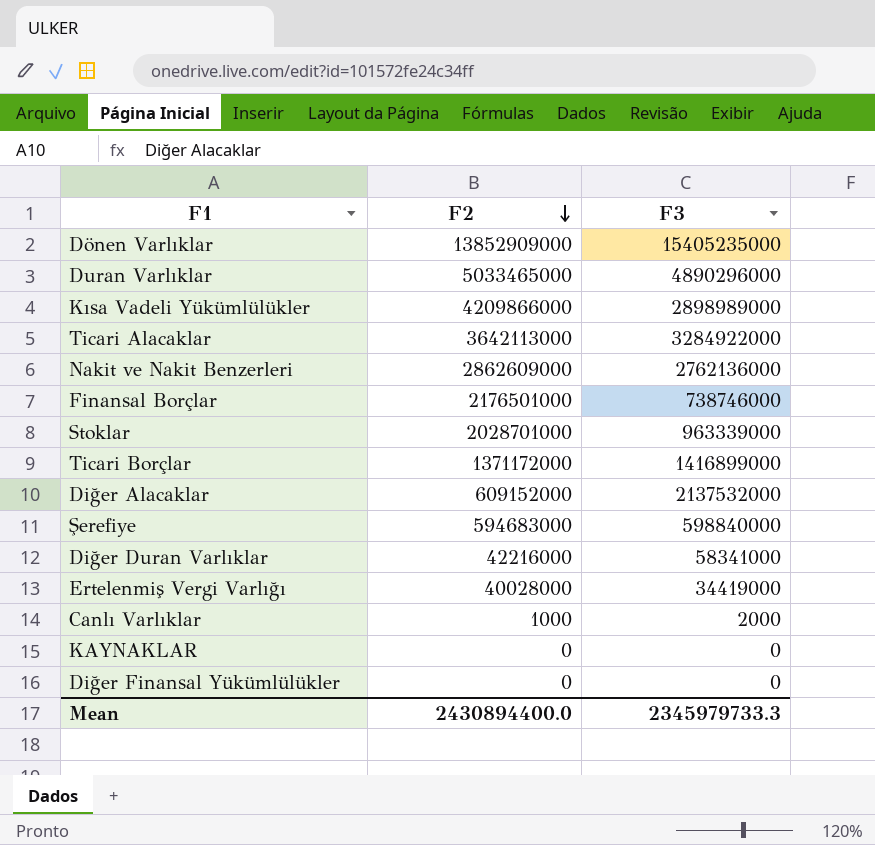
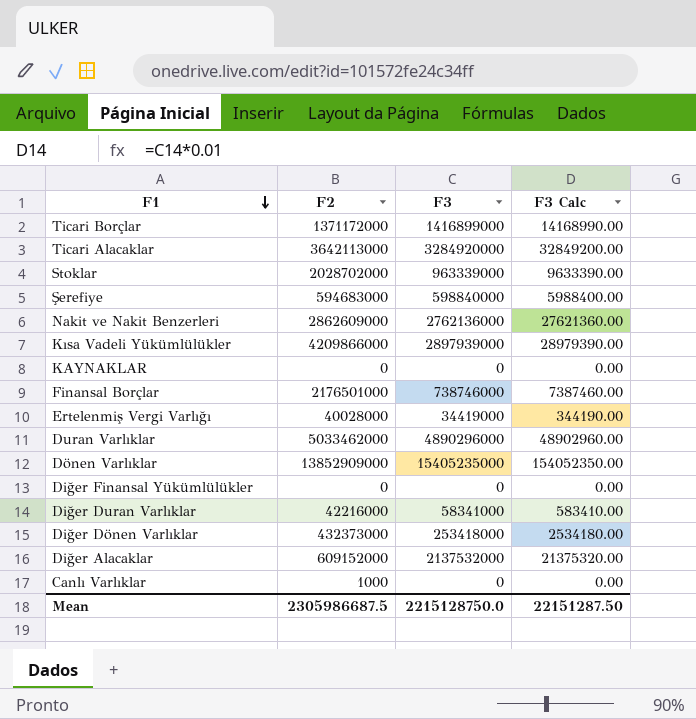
row order: F2 descending -> F1 descending
column F3 Calc | formula: none -> [F3] * 0.01
Ticari Alacaklar | F3: 3284922000 -> 3284920000
Stoklar | F2: 2028701000 -> 2028702000
Kısa Vadeli Yükümlülükler | F3: 2898989000 -> 2897939000
Duran Varlıklar | F2: 5033465000 -> 5033462000
row Diğer Dönen Varlıklar: none -> 432373000 | 253418000 | 2534180.00
Canlı Varlıklar | F3: 2000 -> 0
Mean | F2: 2430894400.0 -> 2305986687.5
Mean | F3: 2345979733.3 -> 2215128750.0

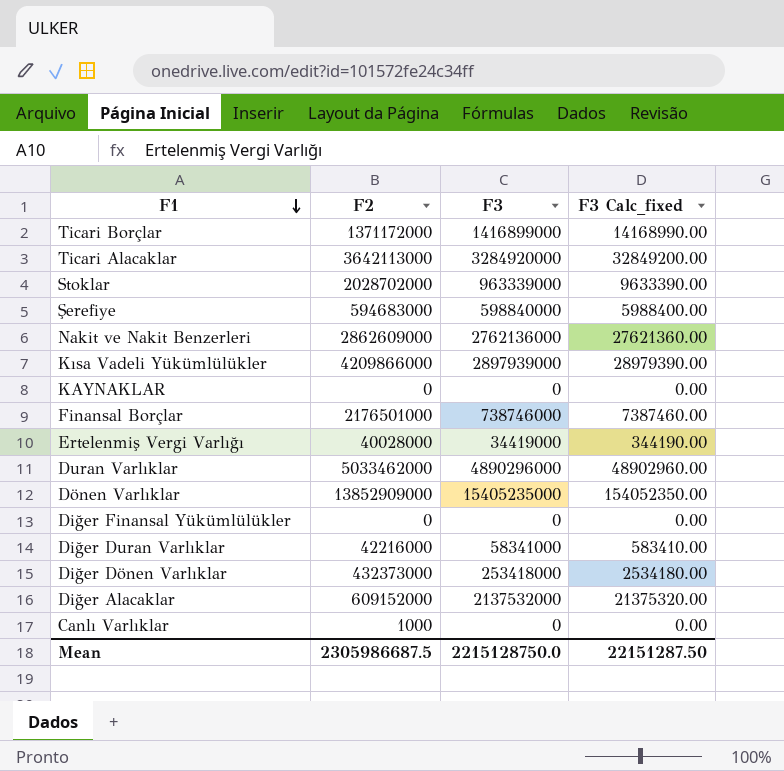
column name: F3 Calc -> F3 Calc_fixed

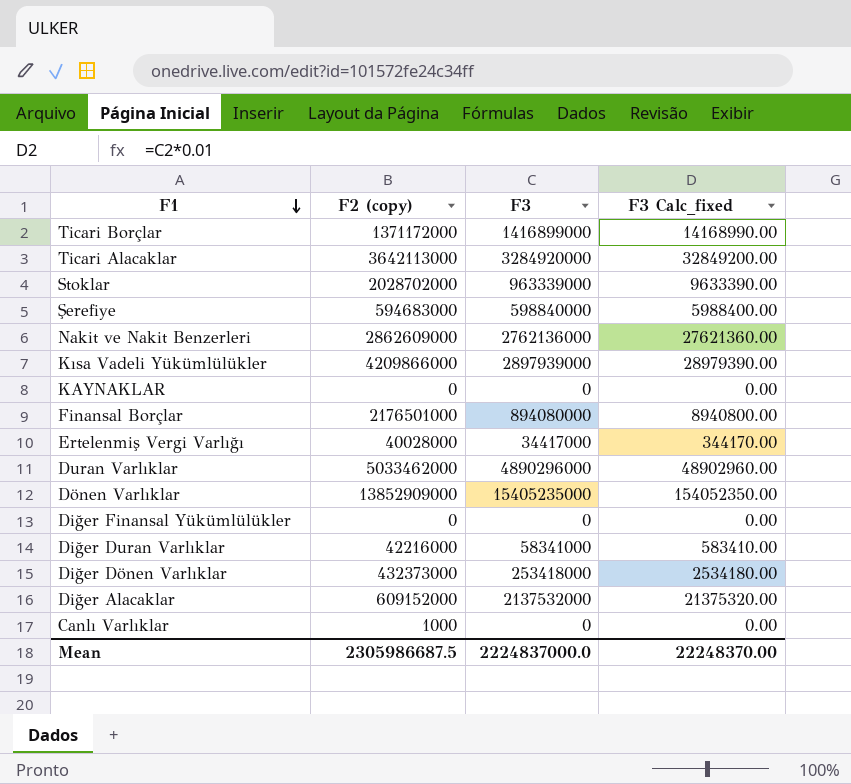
column name: F2 -> F2 (copy)
Finansal Borçlar | F3: 738746000 -> 894080000
Finansal Borçlar | F3 Calc_fixed: 7387460.00 -> 8940800.00
Ertelenmiş Vergi Varlığı | F3: 34419000 -> 34417000
Ertelenmiş Vergi Varlığı | F3 Calc_fixed: 344190.00 -> 344170.00
Mean | F3: 2215128750.0 -> 2224837000.0
Mean | F3 Calc_fixed: 22151287.50 -> 22248370.00

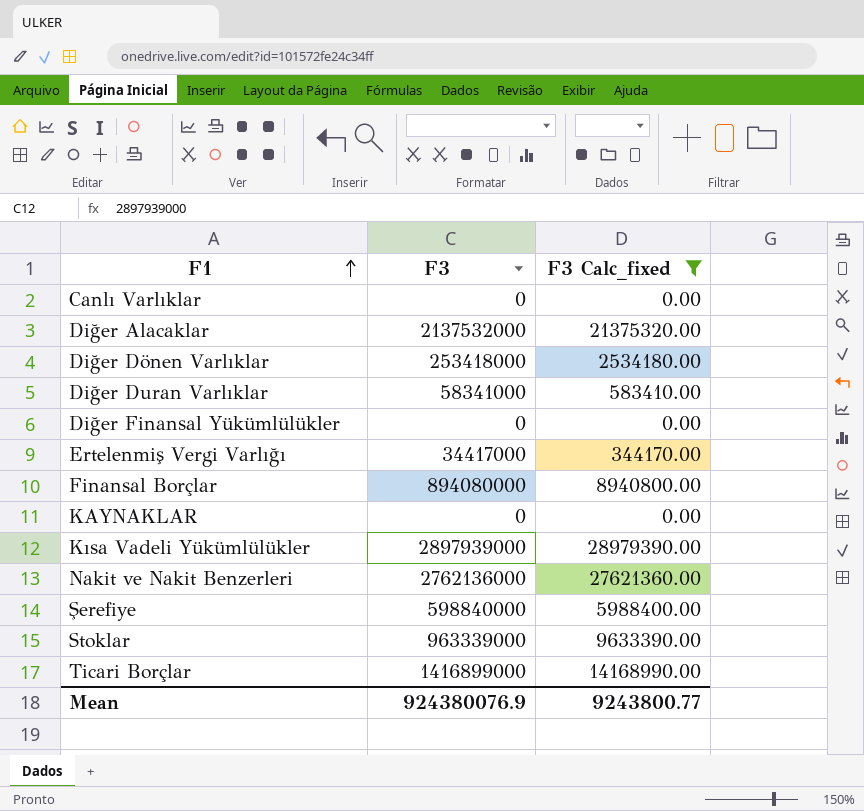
filter: none -> F3 Calc_fixed <= 28979390.00
row order: F1 descending -> F1 ascending
column F2 (copy) | position: 2 -> none
Mean | F3: 2224837000.0 -> 924380076.9
Mean | F3 Calc_fixed: 22248370.00 -> 9243800.77

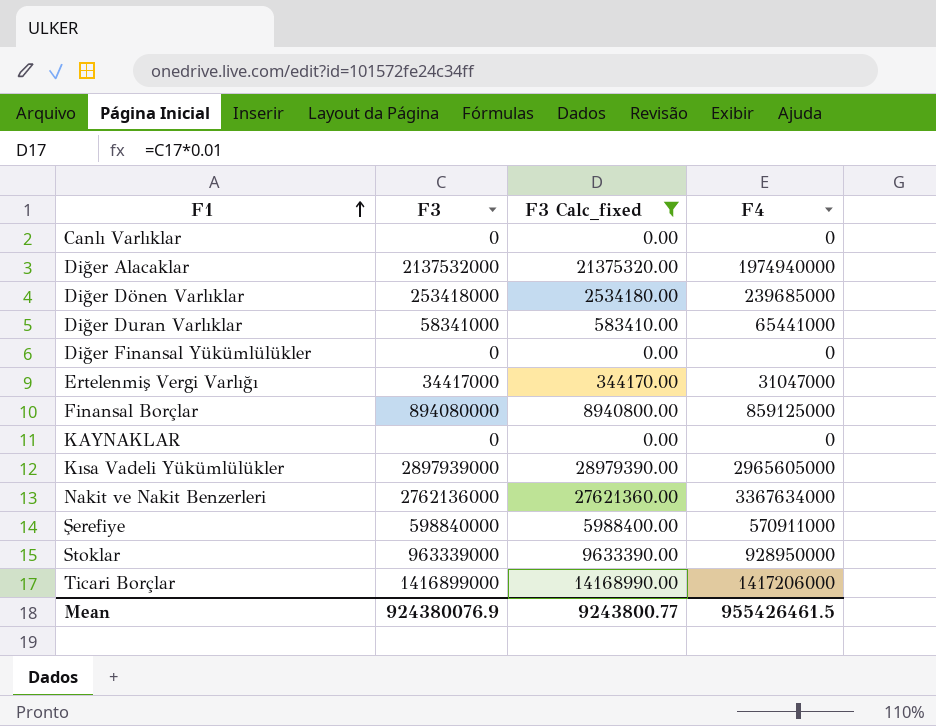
column F4 | position: none -> 4

